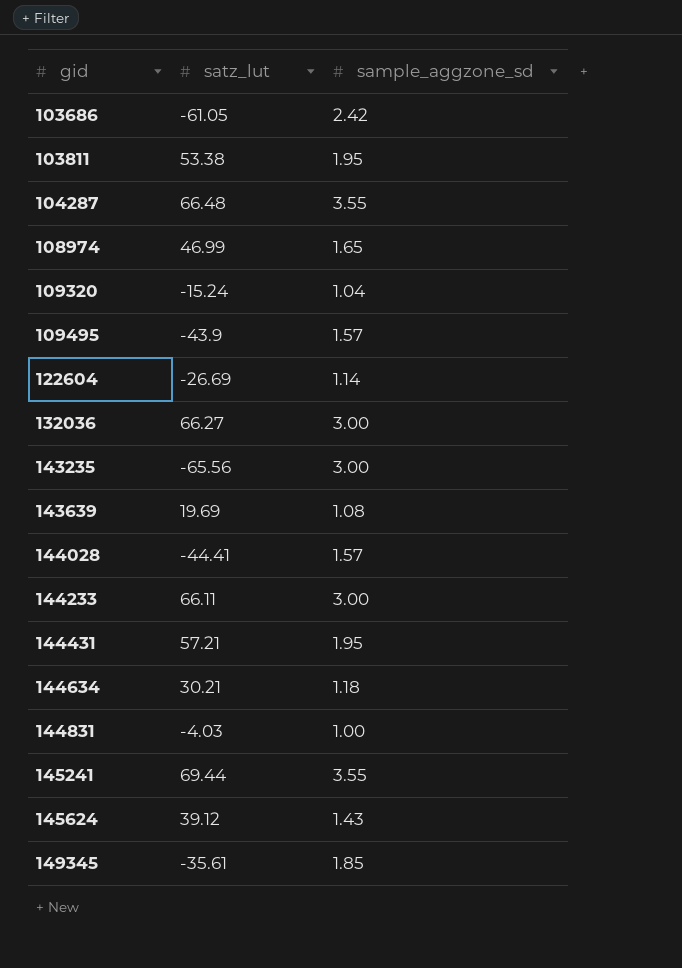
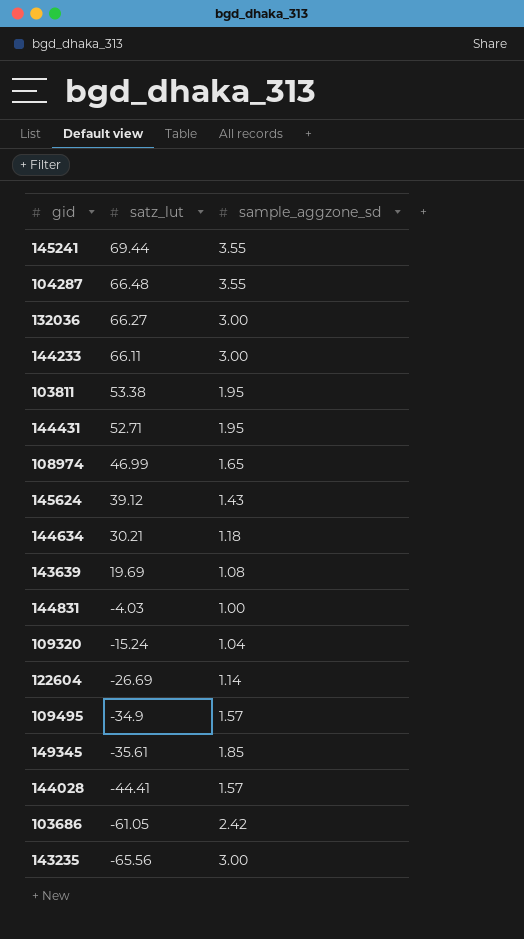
row order: gid ascending -> satz_lut descending
144431 | satz_lut: 57.21 -> 52.71
109495 | satz_lut: -43.9 -> -34.9

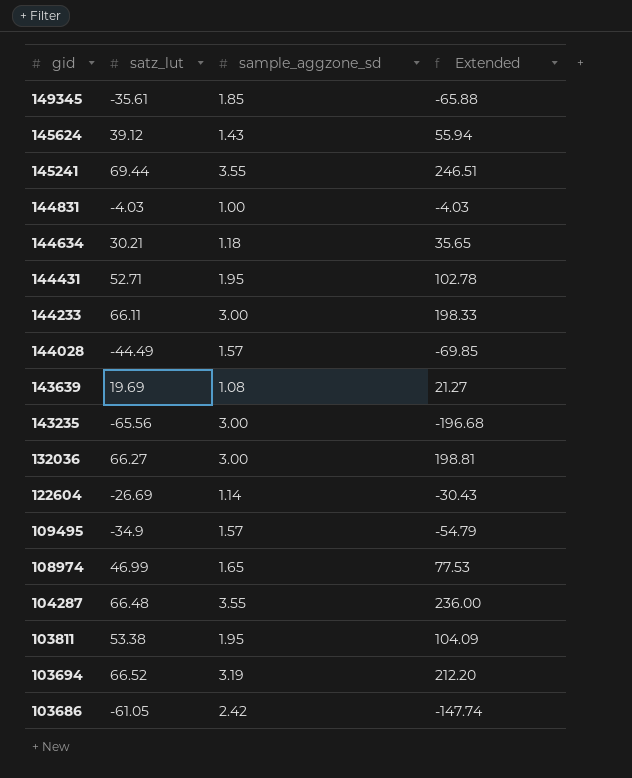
row order: satz_lut descending -> gid descending
column Extended | formula: none -> [satz_lut] * [sample_aggzone_sd]
row 109320: -15.24 | 1.04 -> none
144028 | satz_lut: -44.41 -> -44.49
row 103694: none -> 66.52 | 3.19 | 212.20

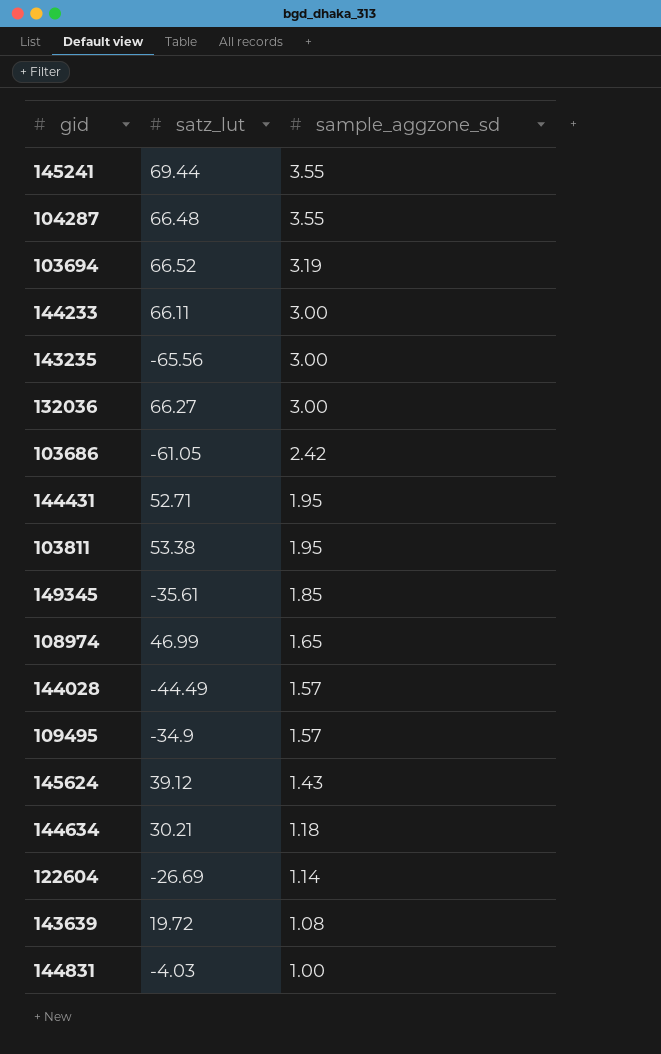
row order: gid descending -> sample_aggzone_sd descending
column Extended | formula: [satz_lut] * [sample_aggzone_sd] -> none
143639 | satz_lut: 19.69 -> 19.72

